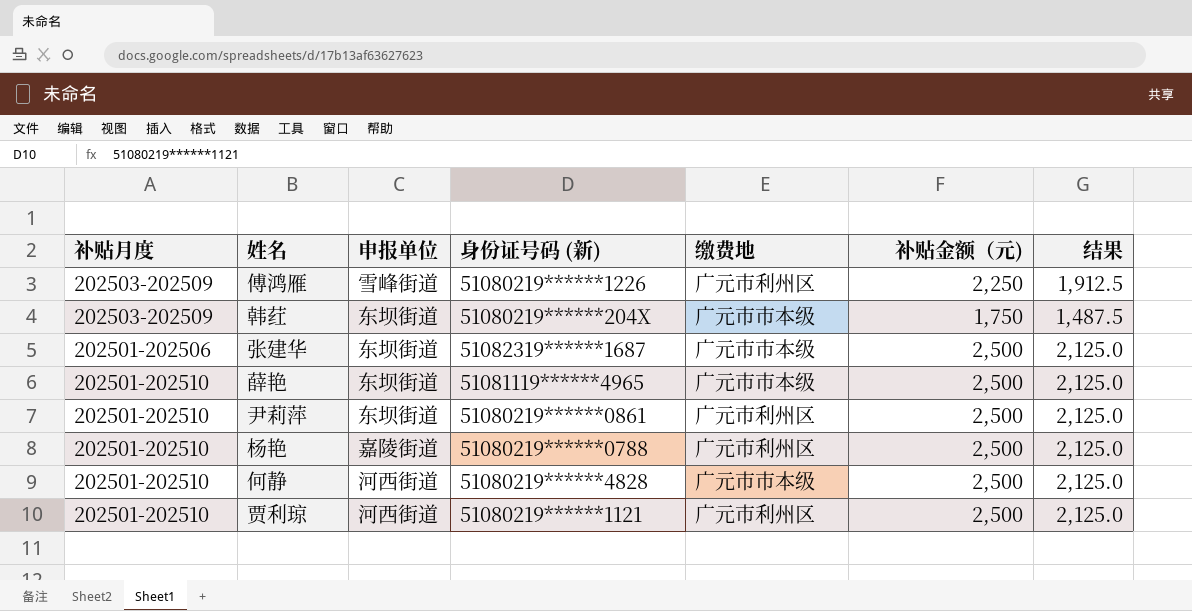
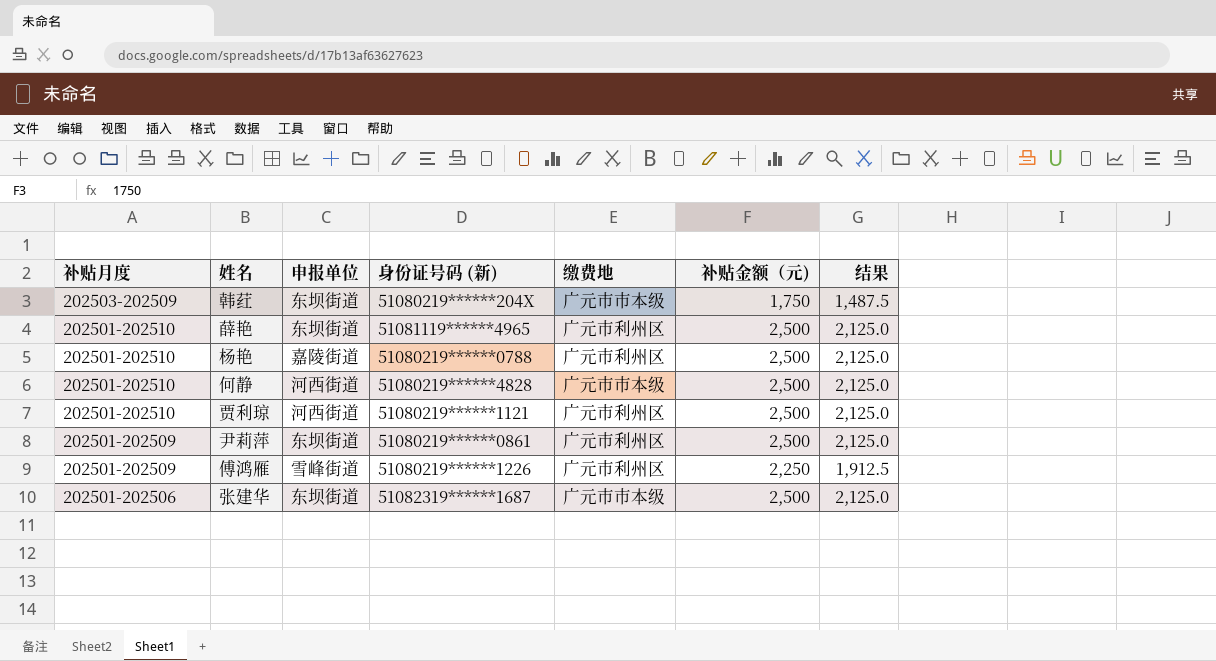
row order: none -> 补贴月度 descending
薛艳 | 缴费地: 广元市市本级 -> 广元市利州区
尹莉萍 | 补贴月度: 202501-202510 -> 202501-202509
傅鸿雁 | 补贴月度: 202503-202509 -> 202501-202509

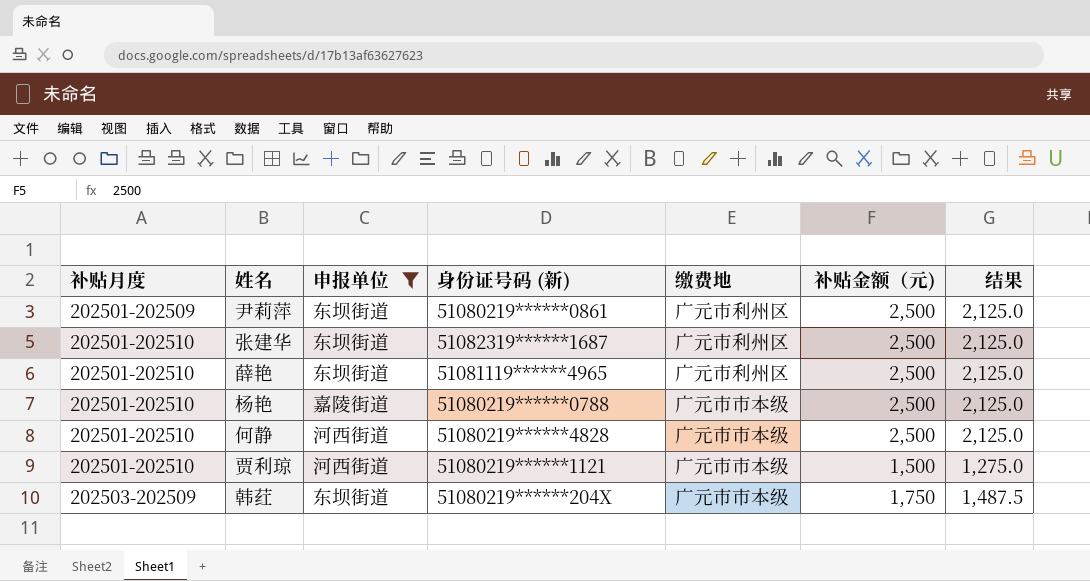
filter: none -> 申报单位 != 雪峰街道
row order: 补贴月度 descending -> 补贴月度 ascending
张建华 | 补贴月度: 202501-202506 -> 202501-202510
张建华 | 缴费地: 广元市市本级 -> 广元市利州区
杨艳 | 缴费地: 广元市利州区 -> 广元市市本级
贾利琼 | 缴费地: 广元市利州区 -> 广元市市本级
贾利琼 | 补贴金额（元): 2,500 -> 1,500
贾利琼 | 结果: 2,125.0 -> 1,275.0

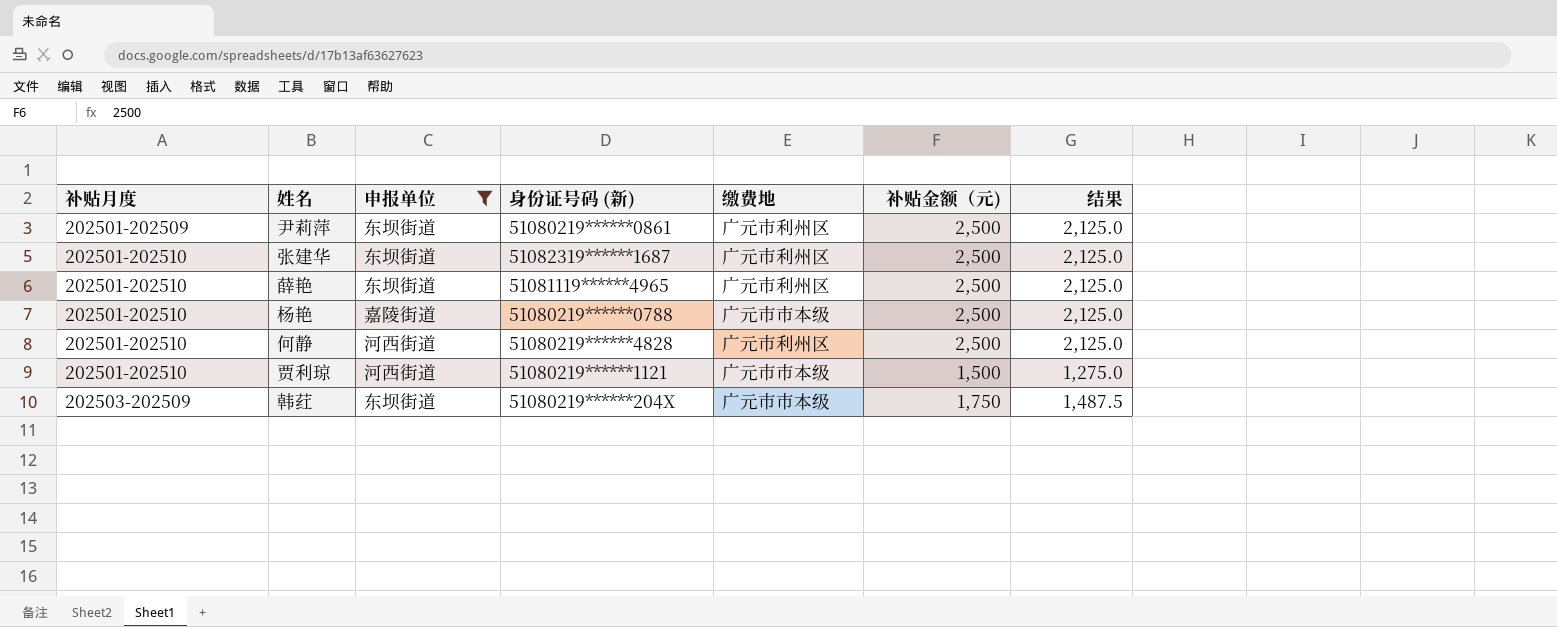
何静 | 缴费地: 广元市市本级 -> 广元市利州区

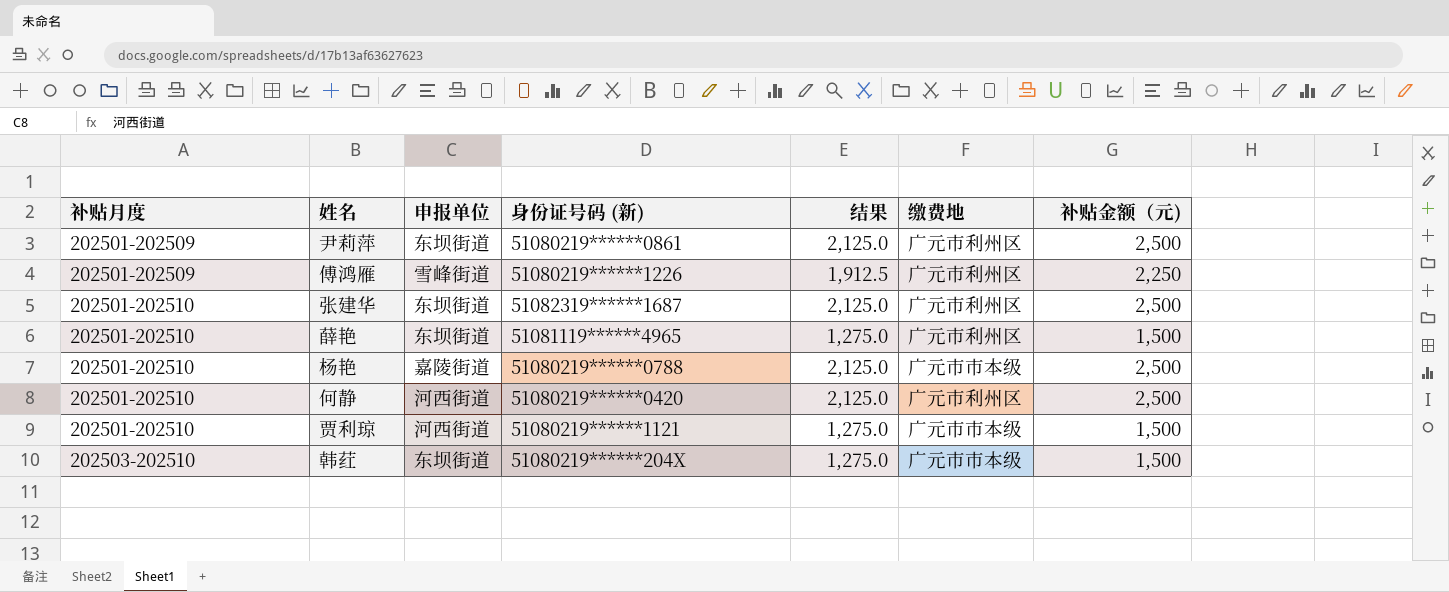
filter: 申报单位 != 雪峰街道 -> none
column 结果 | position: 7 -> 5
薛艳 | 结果: 2,125.0 -> 1,275.0
薛艳 | 补贴金额（元): 2,500 -> 1,500
何静 | 身份证号码 (新): 51080219******4828 -> 51080219******0420
韩荭 | 补贴月度: 202503-202509 -> 202503-202510
韩荭 | 结果: 1,487.5 -> 1,275.0
韩荭 | 补贴金额（元): 1,750 -> 1,500

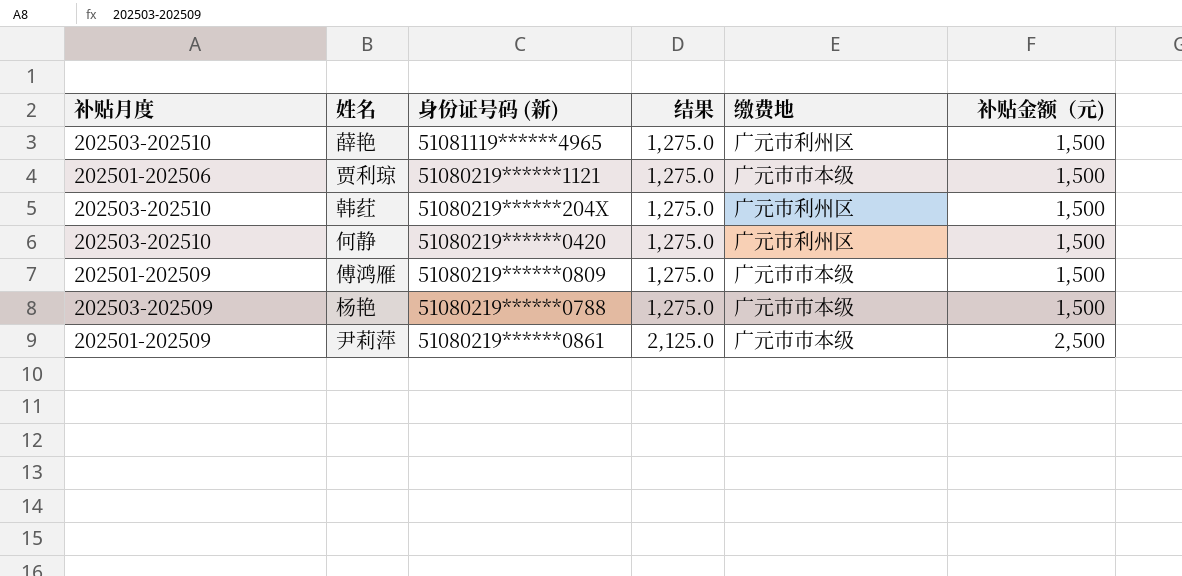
row order: 补贴月度 ascending -> 结果 ascending
column 申报单位 | position: 3 -> none
row 张建华: 202501-202510 | 东坝街道 | 51082319******1687 | 2,125.0 | 广元市利州区 | 2,500 -> none
薛艳 | 补贴月度: 202501-202510 -> 202503-202510
贾利琼 | 补贴月度: 202501-202510 -> 202501-202506
韩荭 | 缴费地: 广元市市本级 -> 广元市利州区
何静 | 补贴月度: 202501-202510 -> 202503-202510
何静 | 结果: 2,125.0 -> 1,275.0
何静 | 补贴金额（元): 2,500 -> 1,500
傅鸿雁 | 身份证号码 (新): 51080219******1226 -> 51080219******0809
傅鸿雁 | 结果: 1,912.5 -> 1,275.0
傅鸿雁 | 缴费地: 广元市利州区 -> 广元市市本级
傅鸿雁 | 补贴金额（元): 2,250 -> 1,500
杨艳 | 补贴月度: 202501-202510 -> 202503-202509
杨艳 | 结果: 2,125.0 -> 1,275.0
杨艳 | 补贴金额（元): 2,500 -> 1,500
尹莉萍 | 缴费地: 广元市利州区 -> 广元市市本级

